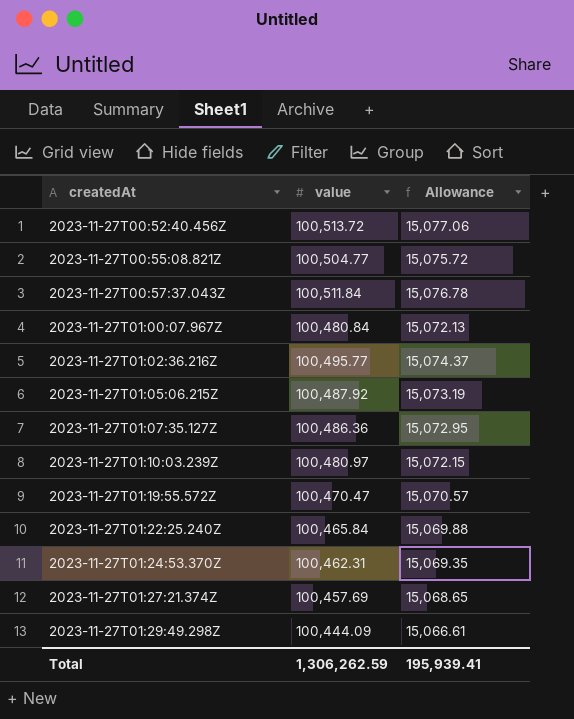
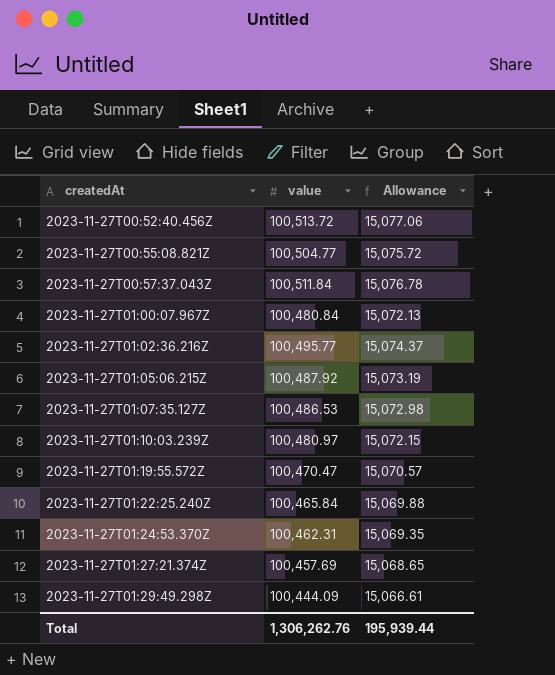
2023-11-27T01:07:35.127Z | value: 100,486.36 -> 100,486.53
2023-11-27T01:07:35.127Z | Allowance: 15,072.95 -> 15,072.98
Total | value: 1,306,262.59 -> 1,306,262.76
Total | Allowance: 195,939.41 -> 195,939.44

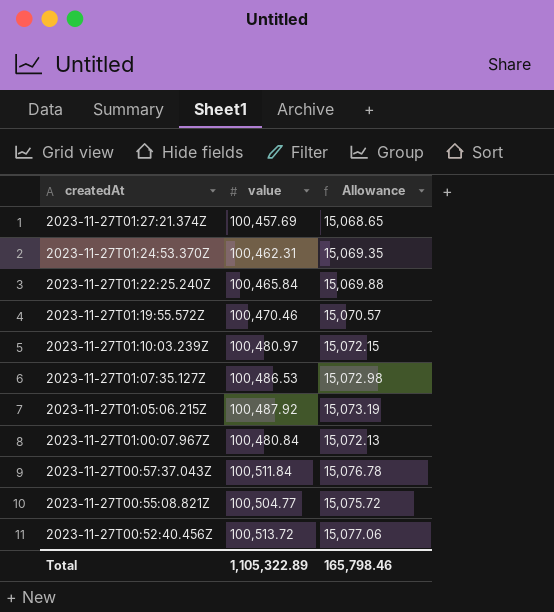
row order: createdAt ascending -> createdAt descending
row 2023-11-27T01:02:36.216Z: 100,495.77 | 15,074.37 -> none
row 2023-11-27T01:29:49.298Z: 100,444.09 | 15,066.61 -> none
2023-11-27T01:19:55.572Z | value: 100,470.47 -> 100,470.46
Total | value: 1,306,262.76 -> 1,105,322.89
Total | Allowance: 195,939.44 -> 165,798.46

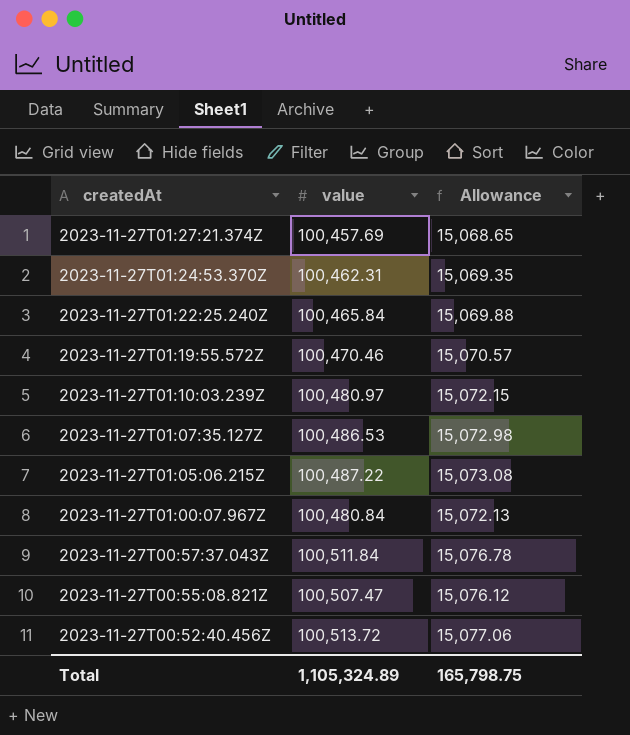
2023-11-27T01:05:06.215Z | value: 100,487.92 -> 100,487.22
2023-11-27T01:05:06.215Z | Allowance: 15,073.19 -> 15,073.08
2023-11-27T00:55:08.821Z | value: 100,504.77 -> 100,507.47
2023-11-27T00:55:08.821Z | Allowance: 15,075.72 -> 15,076.12
Total | value: 1,105,322.89 -> 1,105,324.89
Total | Allowance: 165,798.46 -> 165,798.75

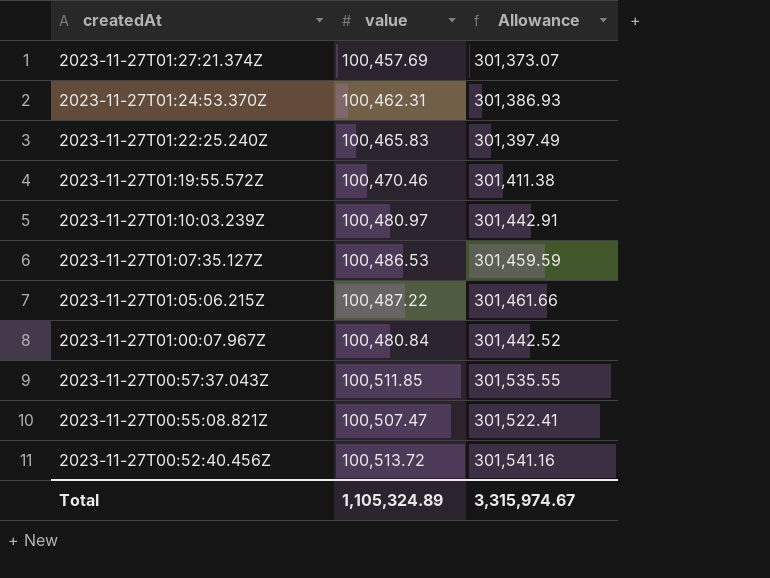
column Allowance | formula: [value] * 0.15 -> [value] * 3
2023-11-27T01:22:25.240Z | value: 100,465.84 -> 100,465.83
2023-11-27T00:57:37.043Z | value: 100,511.84 -> 100,511.85
Total | Allowance: 165,798.75 -> 3,315,974.67

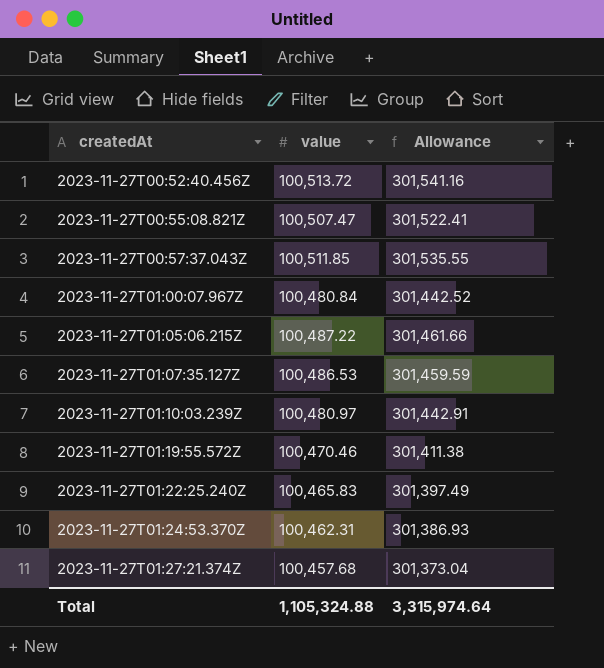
row order: createdAt descending -> createdAt ascending
2023-11-27T01:27:21.374Z | value: 100,457.69 -> 100,457.68
2023-11-27T01:27:21.374Z | Allowance: 301,373.07 -> 301,373.04
Total | value: 1,105,324.89 -> 1,105,324.88
Total | Allowance: 3,315,974.67 -> 3,315,974.64

